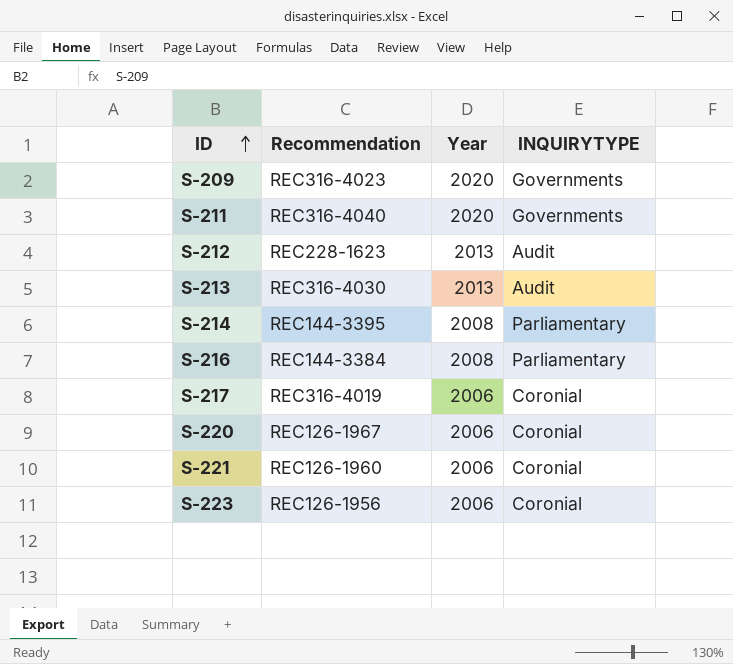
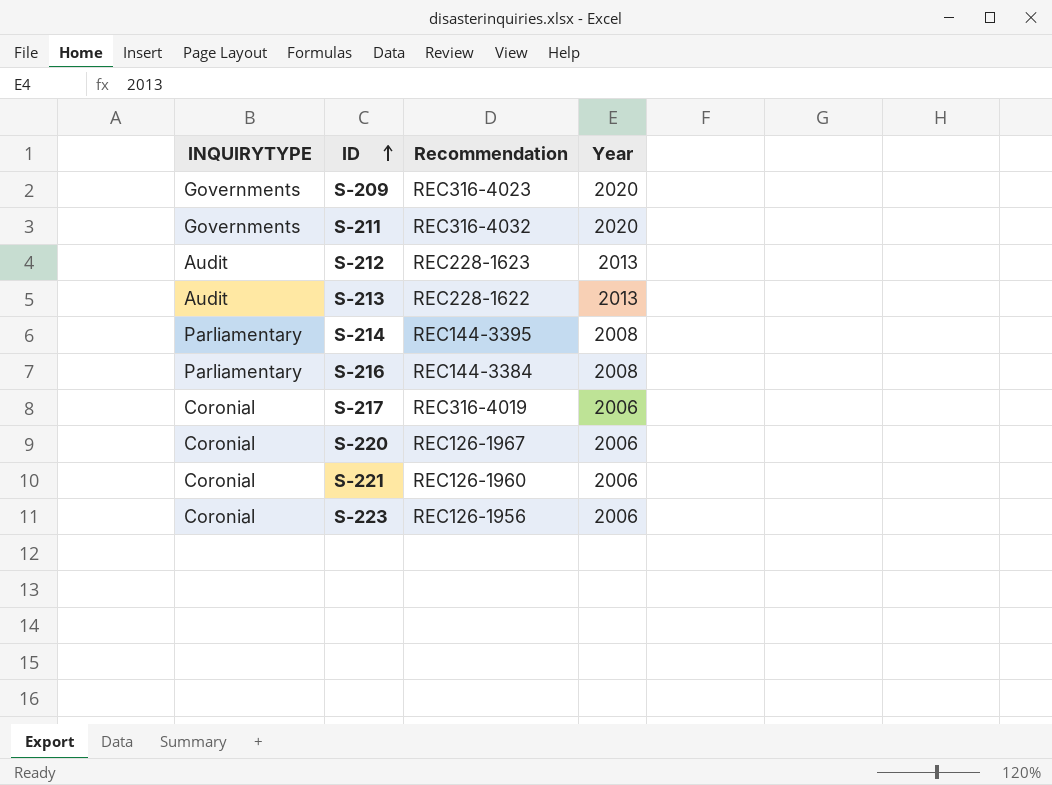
column INQUIRYTYPE | position: 4 -> 1
S-211 | Recommendation: REC316-4040 -> REC316-4032
S-213 | Recommendation: REC316-4030 -> REC228-1622

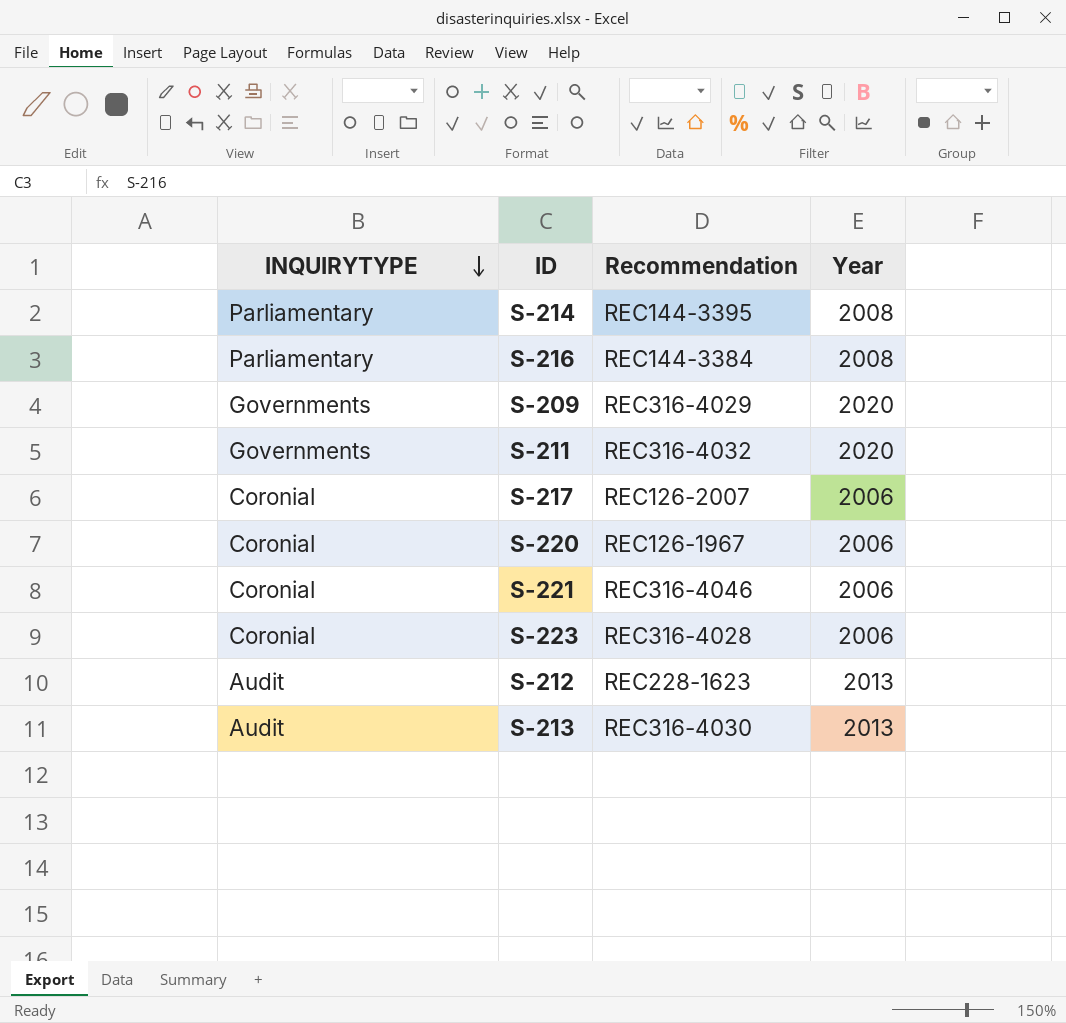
row order: ID ascending -> INQUIRYTYPE descending
S-209 | Recommendation: REC316-4023 -> REC316-4029
S-217 | Recommendation: REC316-4019 -> REC126-2007
S-221 | Recommendation: REC126-1960 -> REC316-4046
S-223 | Recommendation: REC126-1956 -> REC316-4028
S-213 | Recommendation: REC228-1622 -> REC316-4030

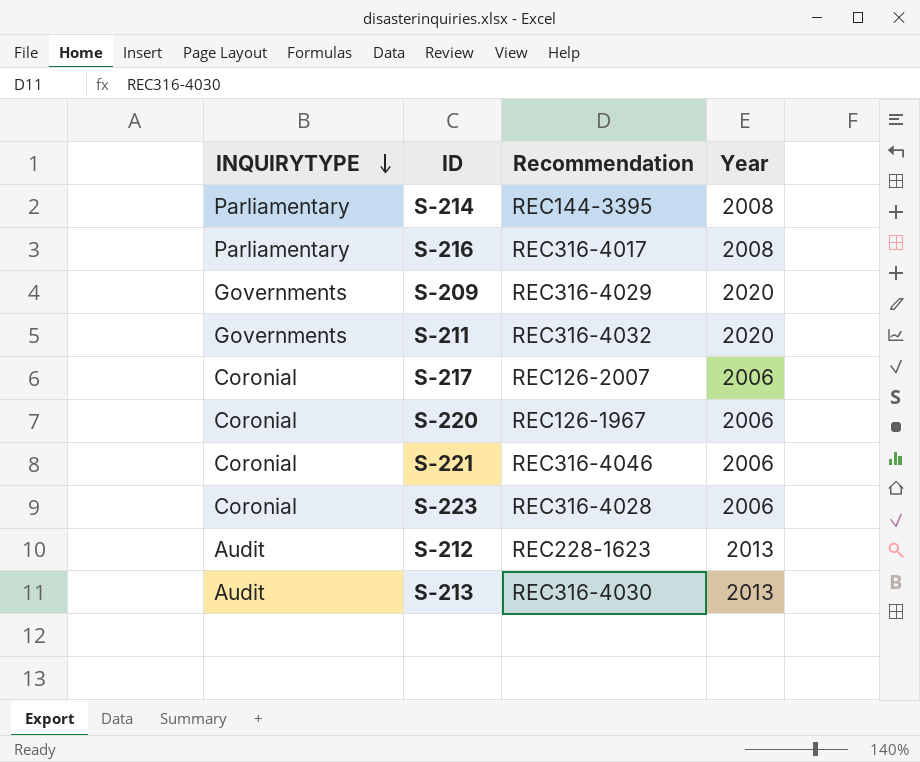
S-216 | Recommendation: REC144-3384 -> REC316-4017

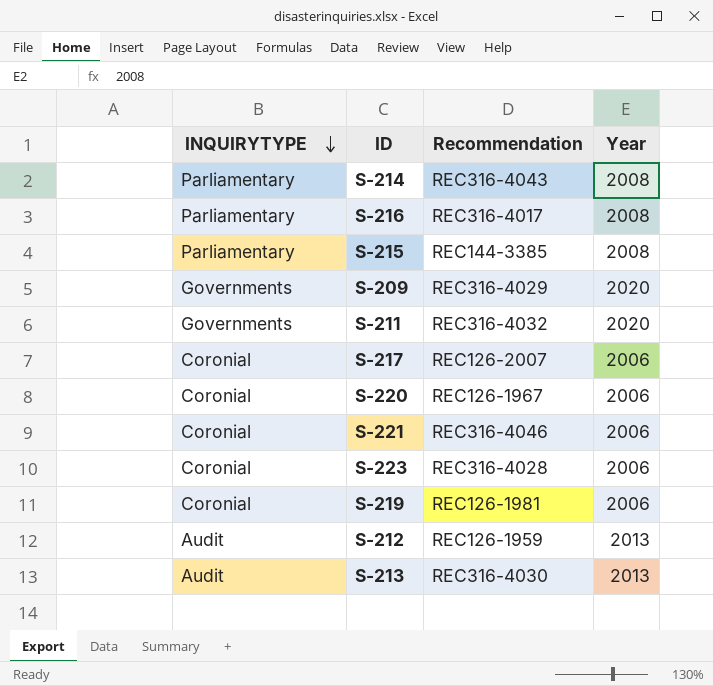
S-214 | Recommendation: REC144-3395 -> REC316-4043
row S-215: none -> Parliamentary | REC144-3385 | 2008
row S-219: none -> Coronial | REC126-1981 | 2006
S-212 | Recommendation: REC228-1623 -> REC126-1959

